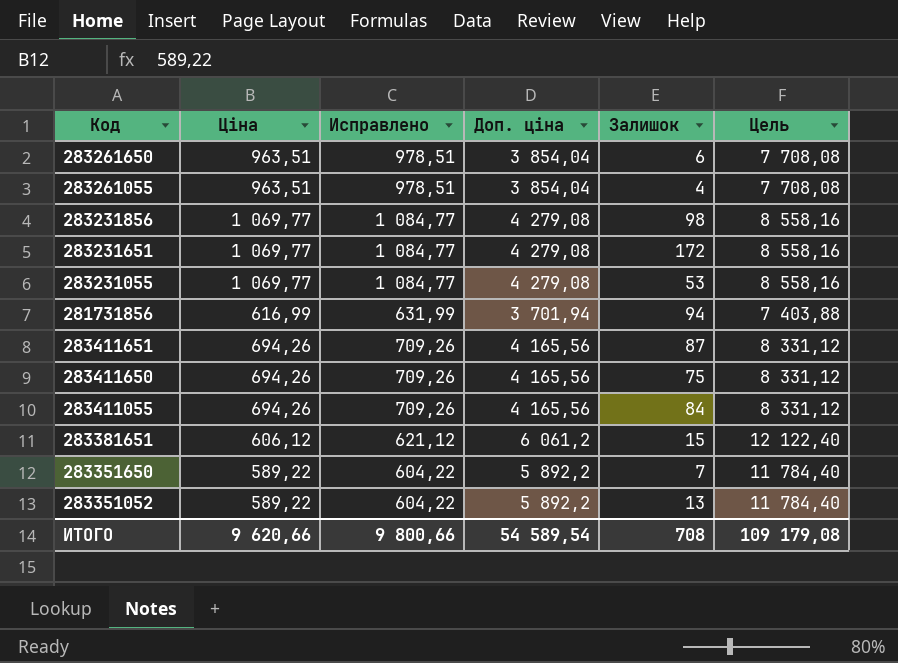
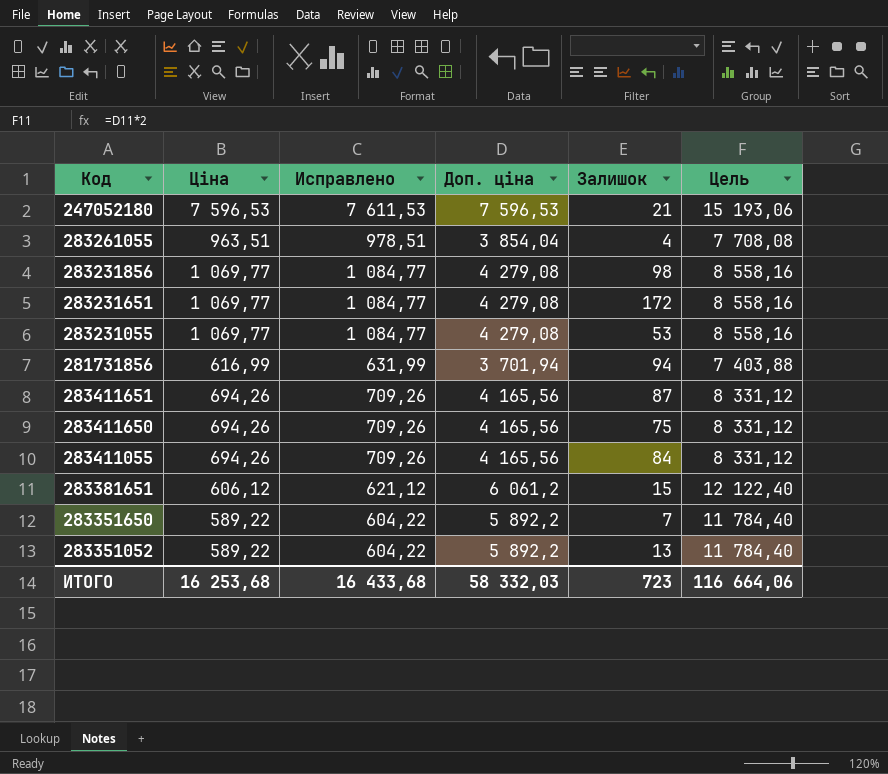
row 283261650: 963,51 | 978,51 | 3 854,04 | 6 | 7 708,08 -> none
row 247052180: none -> 7 596,53 | 7 611,53 | 7 596,53 | 21 | 15 193,06
ИТОГО | Ціна: 9 620,66 -> 16 253,68
ИТОГО | Исправлено: 9 800,66 -> 16 433,68
ИТОГО | Доп. ціна: 54 589,54 -> 58 332,03
ИТОГО | Залишок: 708 -> 723
ИТОГО | Цель: 109 179,08 -> 116 664,06

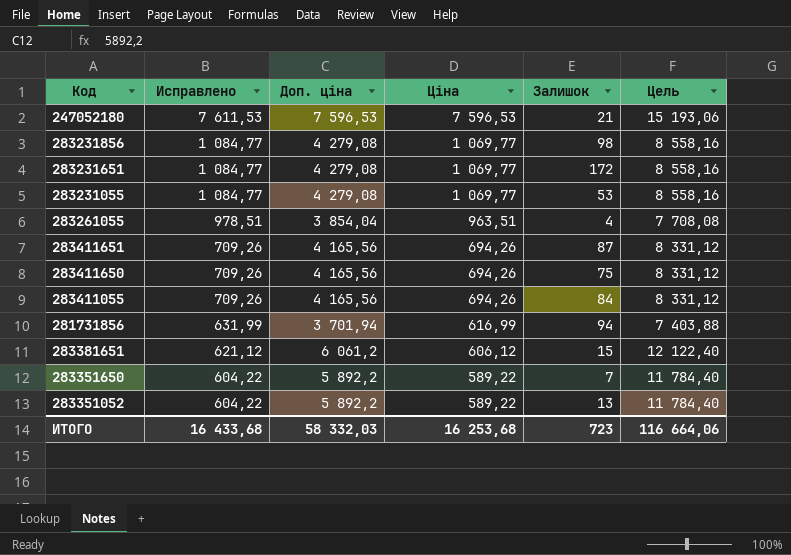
row order: none -> Исправлено descending
column Ціна | position: 2 -> 4

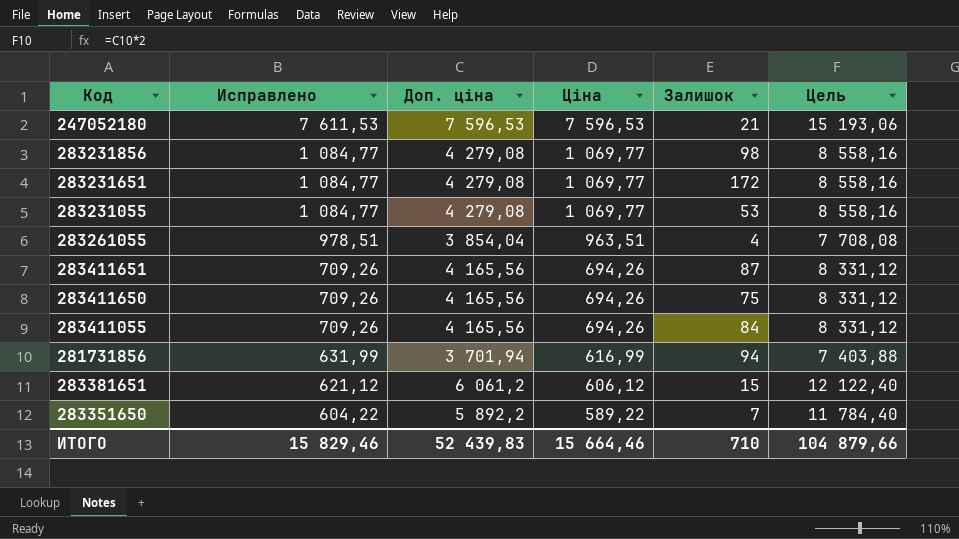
row 283351052: 604,22 | 5 892,2 | 589,22 | 13 | 11 784,40 -> none
ИТОГО | Исправлено: 16 433,68 -> 15 829,46
ИТОГО | Доп. ціна: 58 332,03 -> 52 439,83
ИТОГО | Ціна: 16 253,68 -> 15 664,46
ИТОГО | Залишок: 723 -> 710
ИТОГО | Цель: 116 664,06 -> 104 879,66

